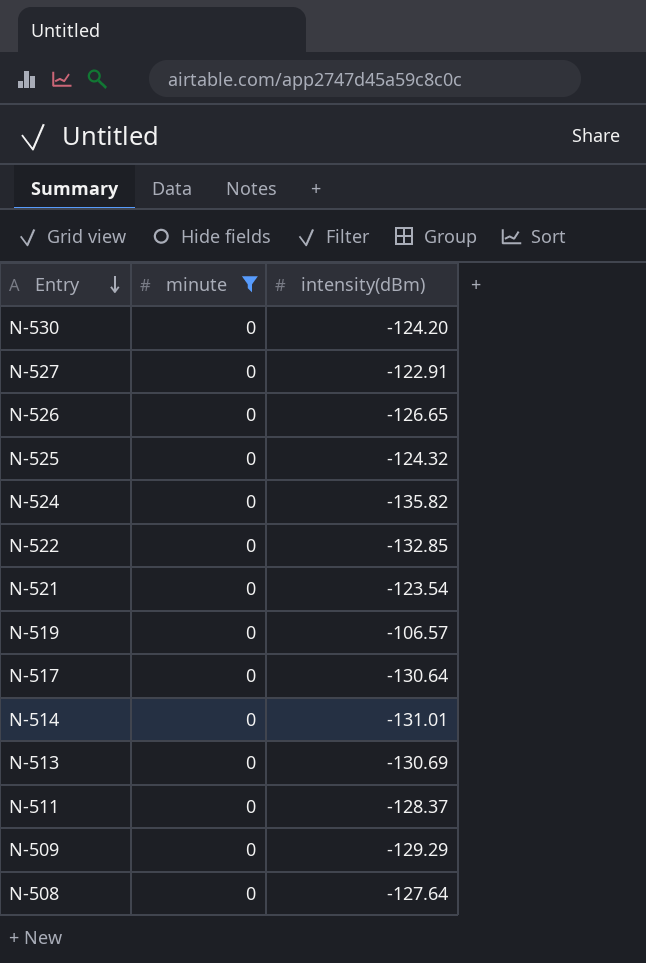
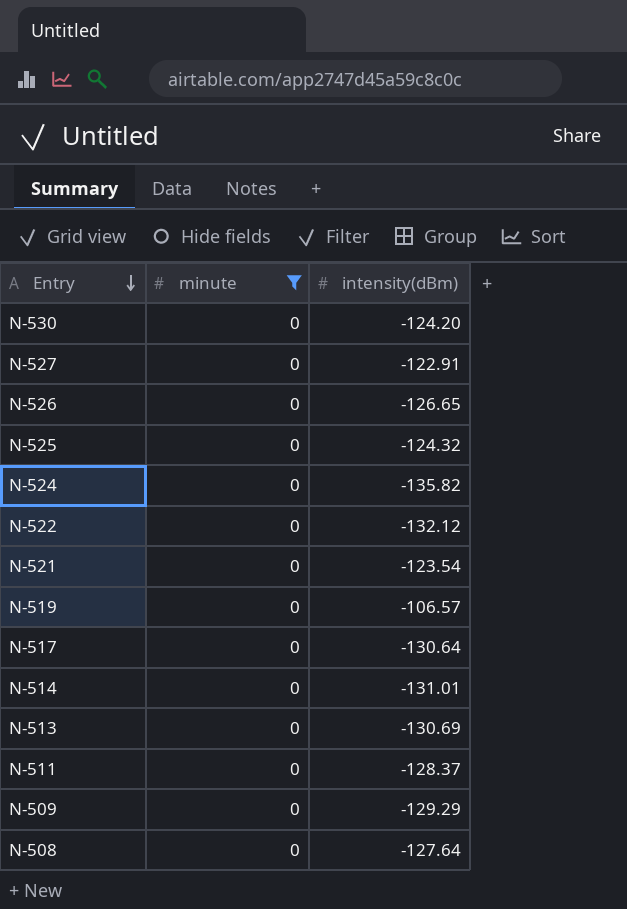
N-522 | intensity(dBm): -132.85 -> -132.12

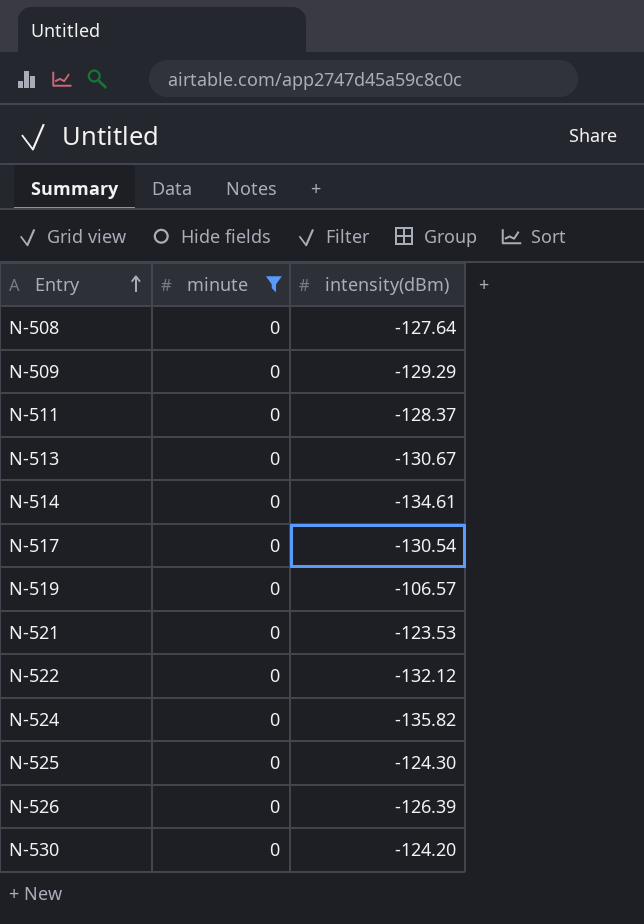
row order: Entry descending -> Entry ascending
row N-527: 0 | -122.91 -> none
N-513 | intensity(dBm): -130.69 -> -130.67
N-514 | intensity(dBm): -131.01 -> -134.61
N-517 | intensity(dBm): -130.64 -> -130.54
N-521 | intensity(dBm): -123.54 -> -123.53
N-525 | intensity(dBm): -124.32 -> -124.30
N-526 | intensity(dBm): -126.65 -> -126.39

